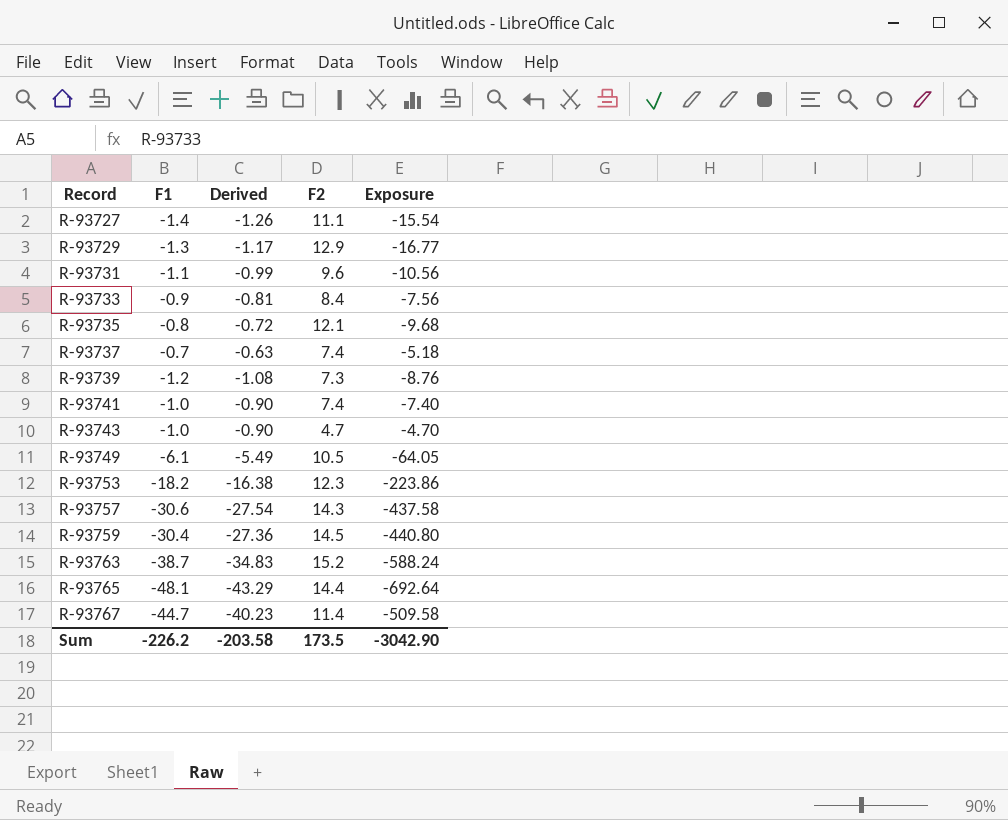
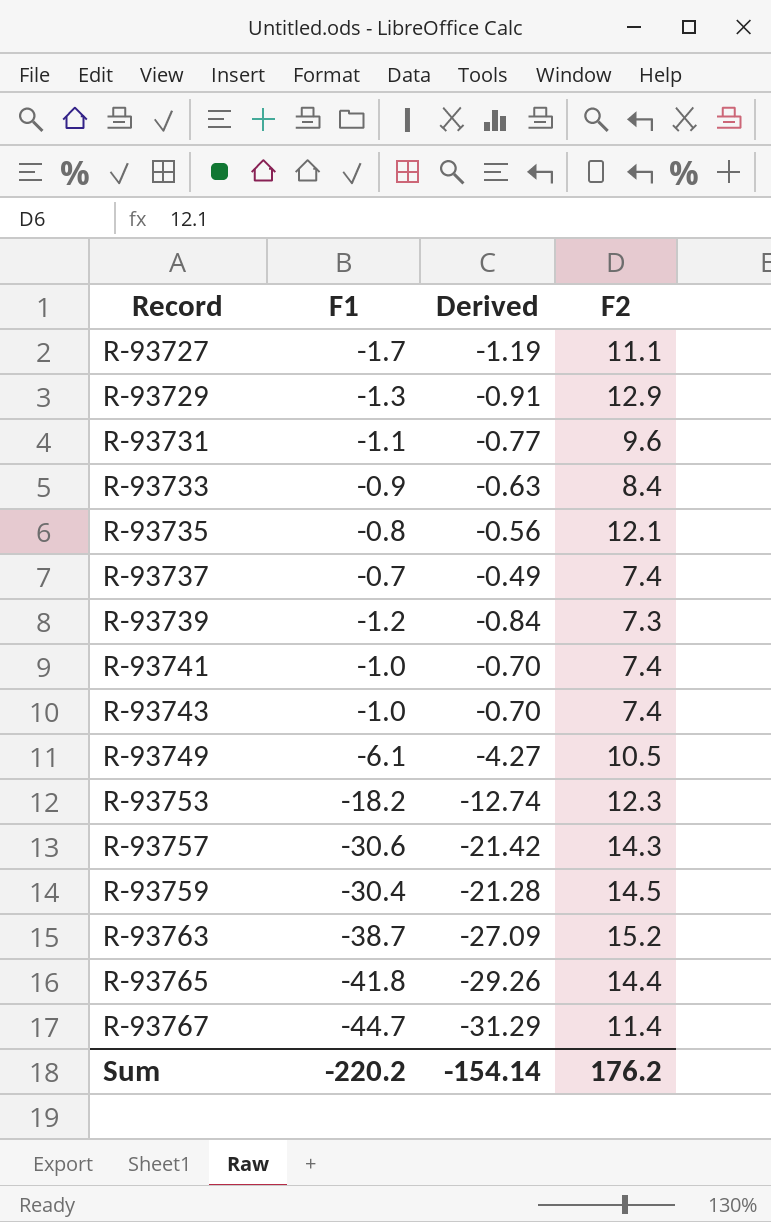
column Exposure | formula: [F1] * [F2] -> none
column Derived | formula: [F1] * 0.9 -> [F1] * 0.7
R-93727 | F1: -1.4 -> -1.7
R-93743 | F2: 4.7 -> 7.4
R-93765 | F1: -48.1 -> -41.8
Sum | F1: -226.2 -> -220.2
Sum | Derived: -203.58 -> -154.14
Sum | F2: 173.5 -> 176.2

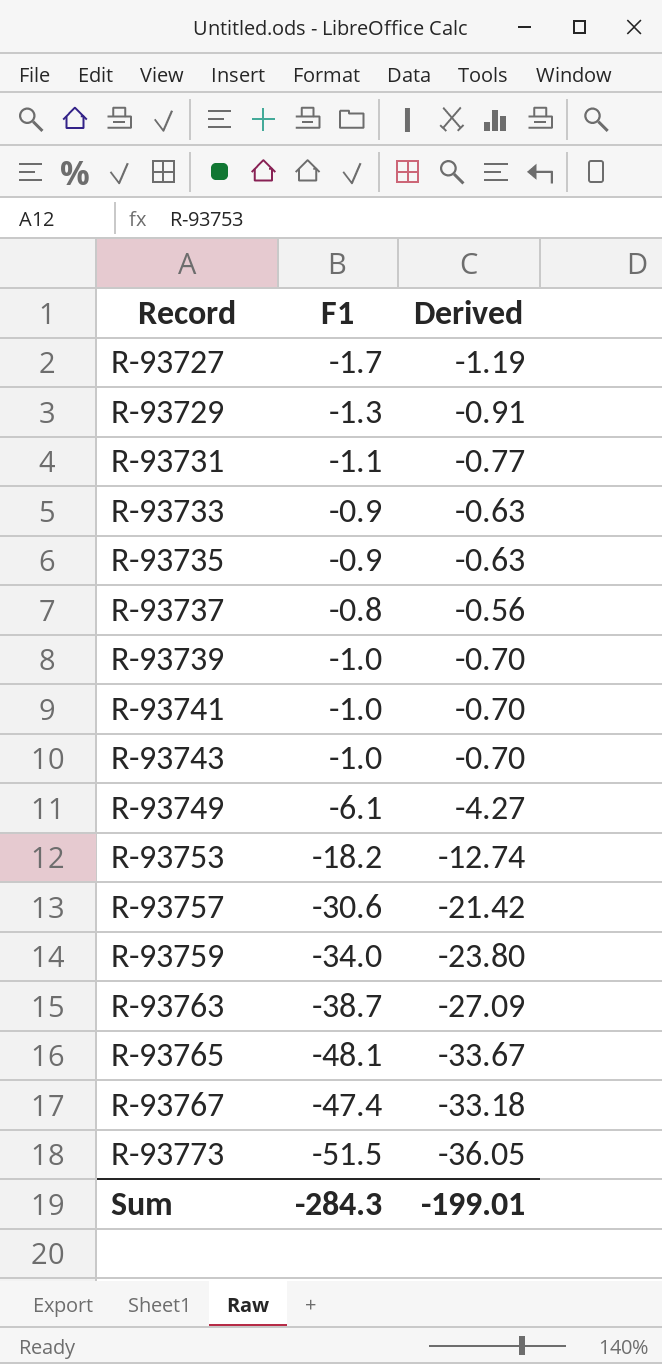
column F2 | position: 4 -> none
R-93735 | F1: -0.8 -> -0.9
R-93735 | Derived: -0.56 -> -0.63
R-93737 | F1: -0.7 -> -0.8
R-93737 | Derived: -0.49 -> -0.56
R-93739 | F1: -1.2 -> -1.0
R-93739 | Derived: -0.84 -> -0.70
R-93759 | F1: -30.4 -> -34.0
R-93759 | Derived: -21.28 -> -23.80
R-93765 | F1: -41.8 -> -48.1
R-93765 | Derived: -29.26 -> -33.67
R-93767 | F1: -44.7 -> -47.4
R-93767 | Derived: -31.29 -> -33.18
row R-93773: none -> -51.5 | -36.05
Sum | F1: -220.2 -> -284.3
Sum | Derived: -154.14 -> -199.01

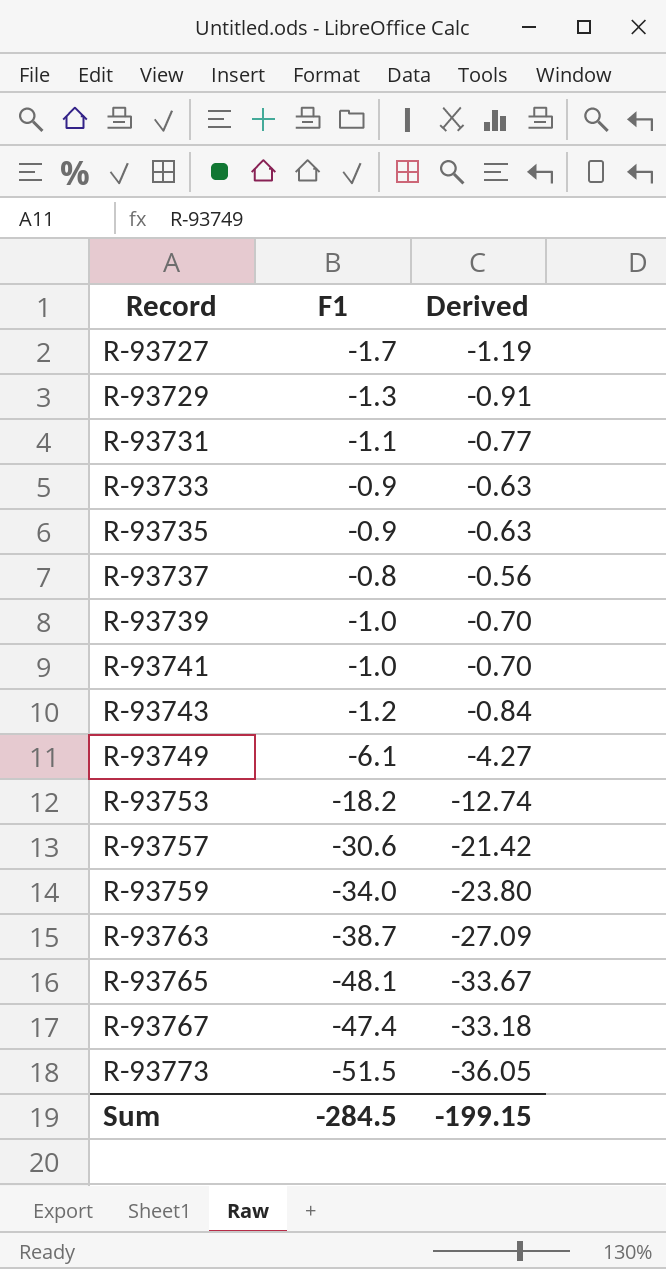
R-93743 | F1: -1.0 -> -1.2
R-93743 | Derived: -0.70 -> -0.84
Sum | F1: -284.3 -> -284.5
Sum | Derived: -199.01 -> -199.15

